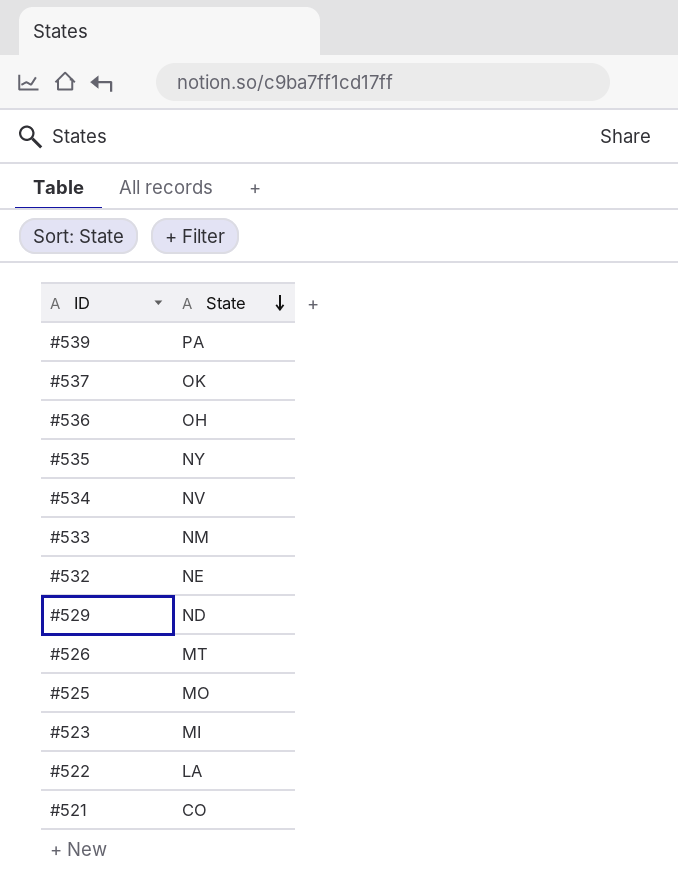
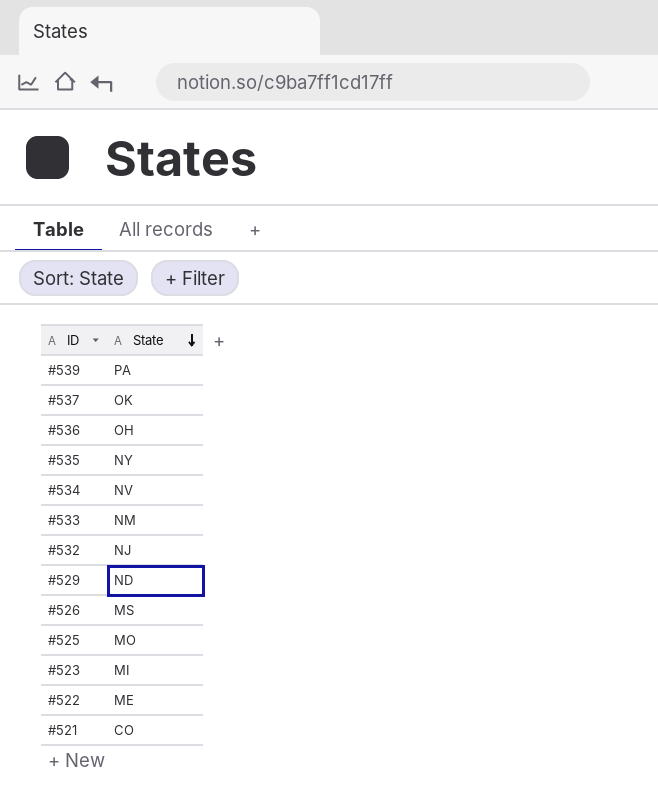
#532 | State: NE -> NJ
#526 | State: MT -> MS
#522 | State: LA -> ME

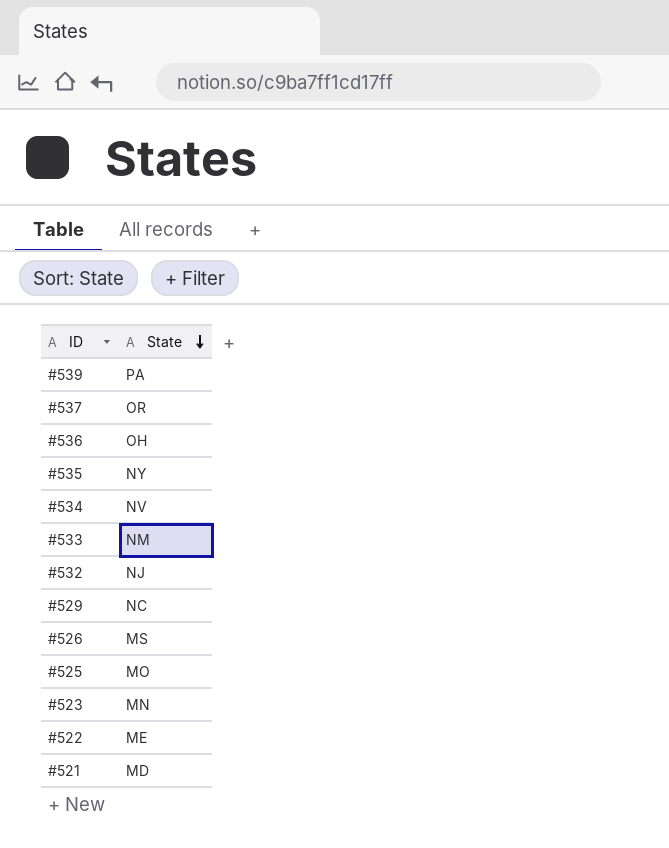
#537 | State: OK -> OR
#529 | State: ND -> NC
#523 | State: MI -> MN
#521 | State: CO -> MD

